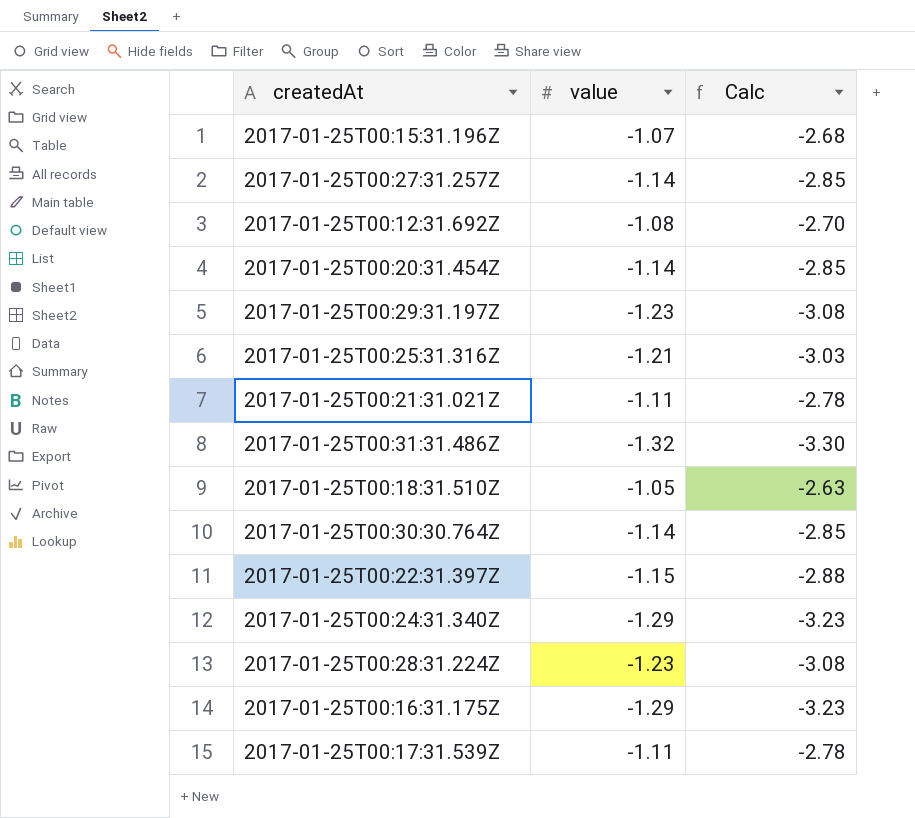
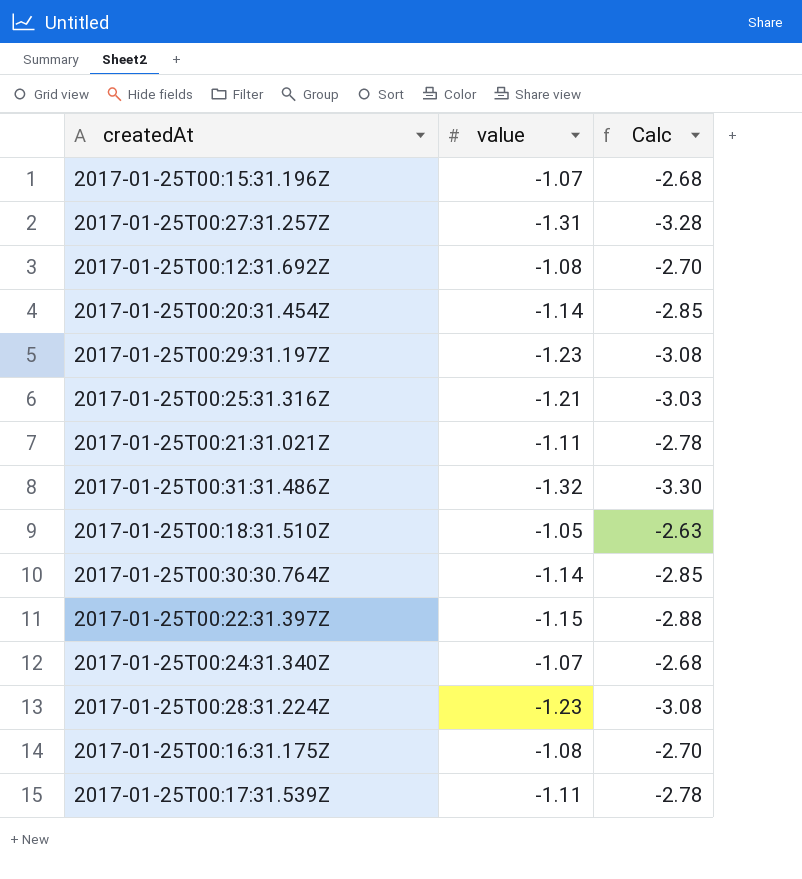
2017-01-25T00:27:31.257Z | value: -1.14 -> -1.31
2017-01-25T00:27:31.257Z | Calc: -2.85 -> -3.28
2017-01-25T00:24:31.340Z | value: -1.29 -> -1.07
2017-01-25T00:24:31.340Z | Calc: -3.23 -> -2.68
2017-01-25T00:16:31.175Z | value: -1.29 -> -1.08
2017-01-25T00:16:31.175Z | Calc: -3.23 -> -2.70

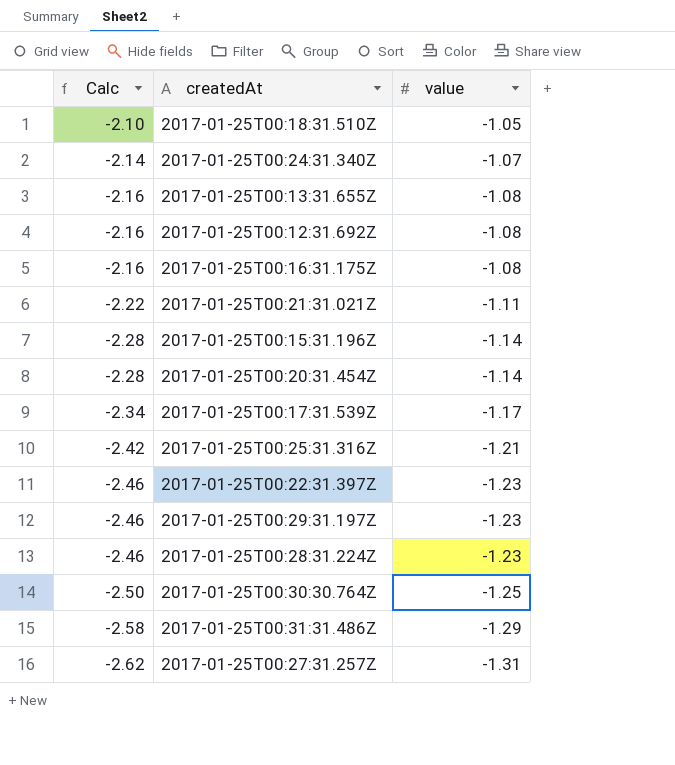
row order: none -> Calc descending
column Calc | formula: [value] * 2.5 -> [value] * 2
column Calc | position: 3 -> 1
row 2017-01-25T00:13:31.655Z: none -> -2.16 | -1.08
2017-01-25T00:15:31.196Z | value: -1.07 -> -1.14
2017-01-25T00:17:31.539Z | value: -1.11 -> -1.17
2017-01-25T00:22:31.397Z | value: -1.15 -> -1.23
2017-01-25T00:30:30.764Z | value: -1.14 -> -1.25
2017-01-25T00:31:31.486Z | value: -1.32 -> -1.29

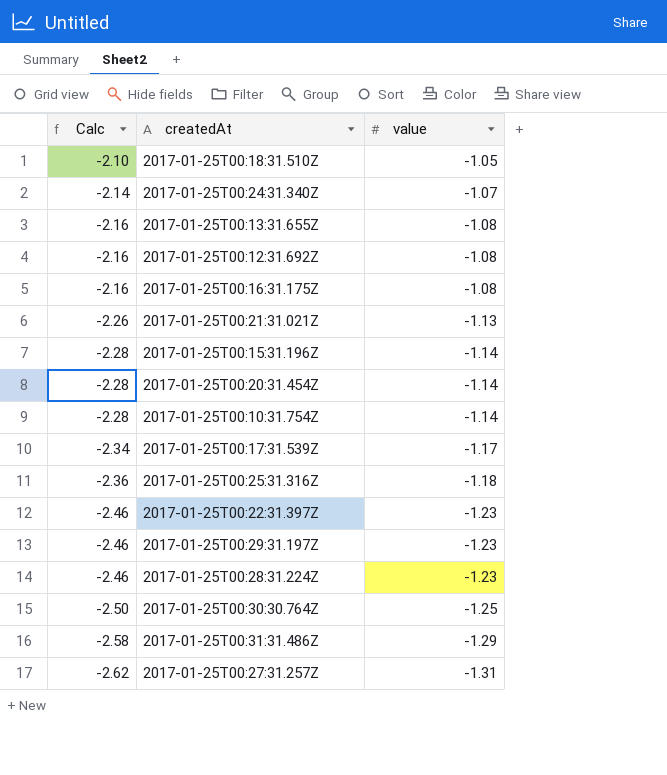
2017-01-25T00:21:31.021Z | Calc: -2.22 -> -2.26
2017-01-25T00:21:31.021Z | value: -1.11 -> -1.13
row 2017-01-25T00:10:31.754Z: none -> -2.28 | -1.14
2017-01-25T00:25:31.316Z | Calc: -2.42 -> -2.36
2017-01-25T00:25:31.316Z | value: -1.21 -> -1.18

